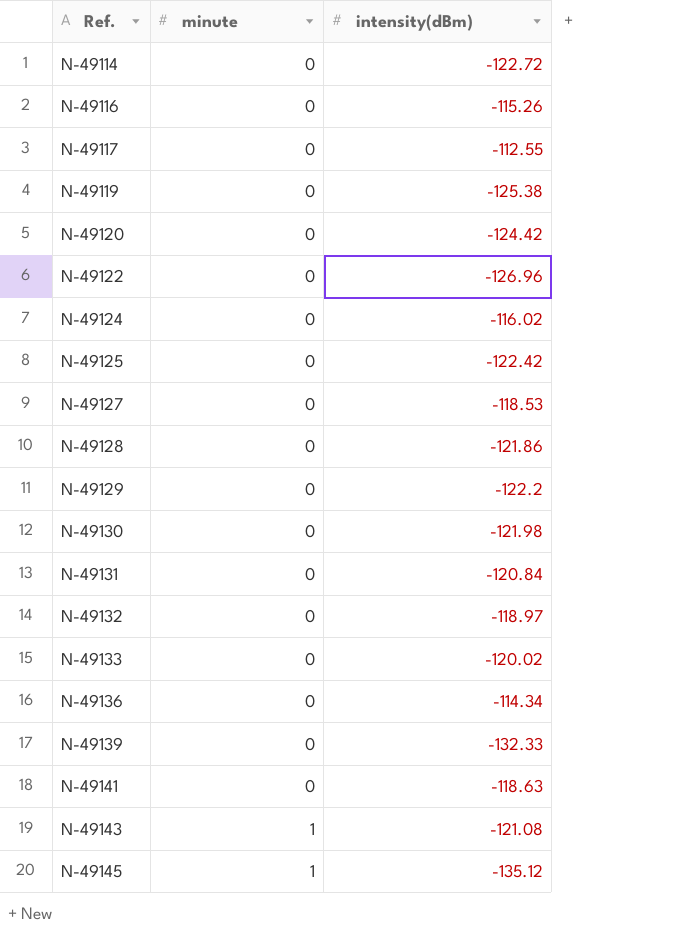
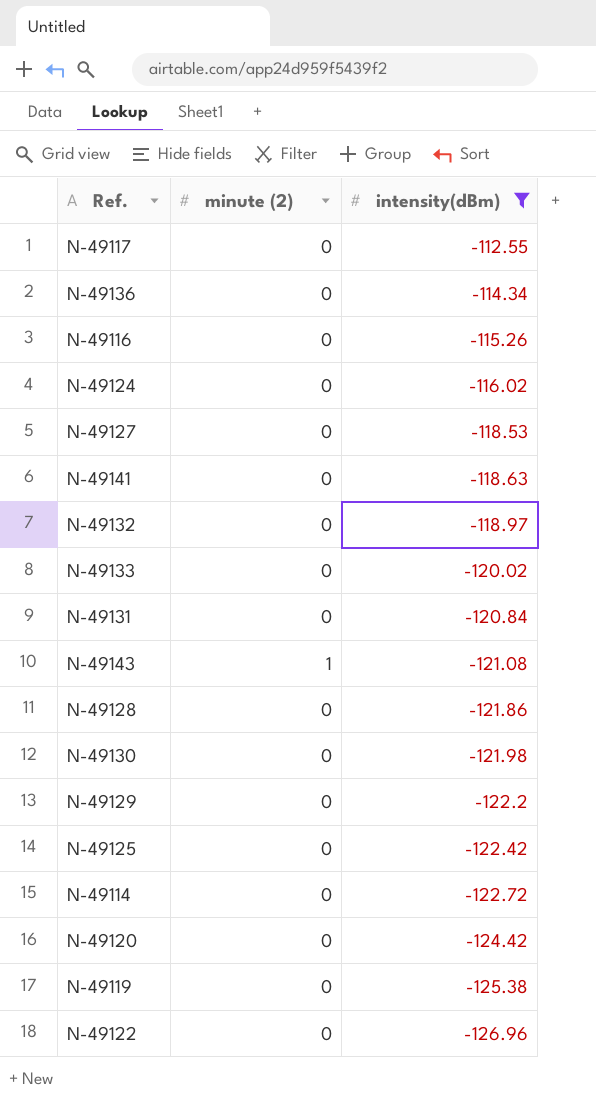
filter: none -> intensity(dBm) >= -126.96
row order: Ref. ascending -> intensity(dBm) descending
column name: minute -> minute (2)

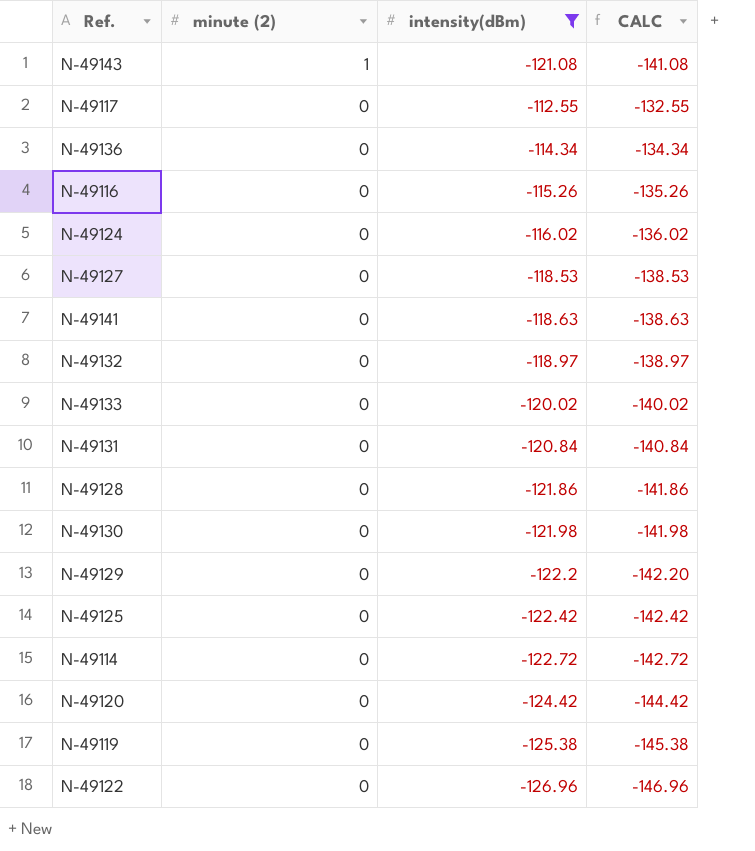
row order: intensity(dBm) descending -> minute (2) descending
column CALC | formula: none -> [intensity(dBm)] - 20

